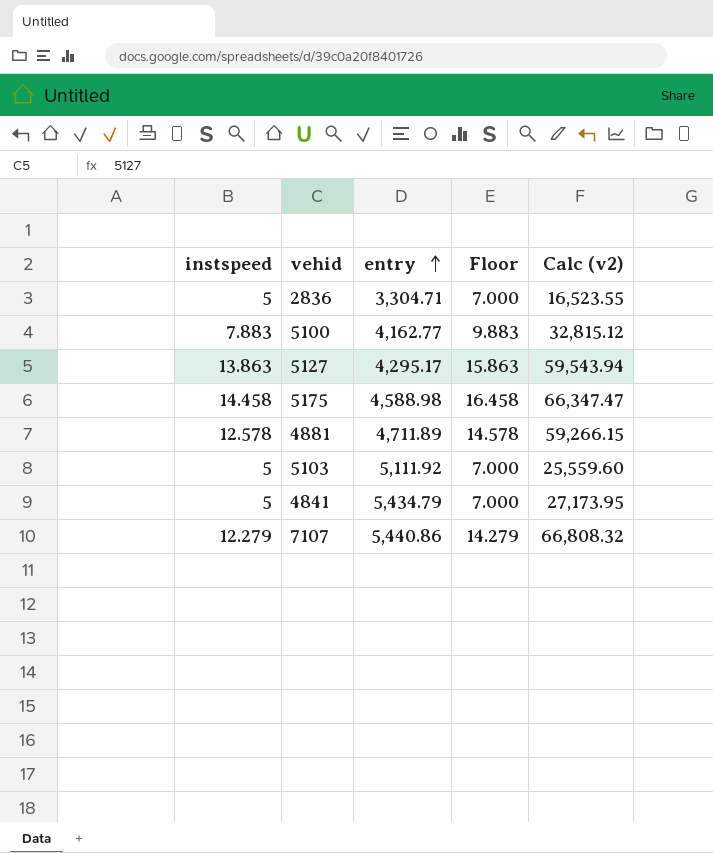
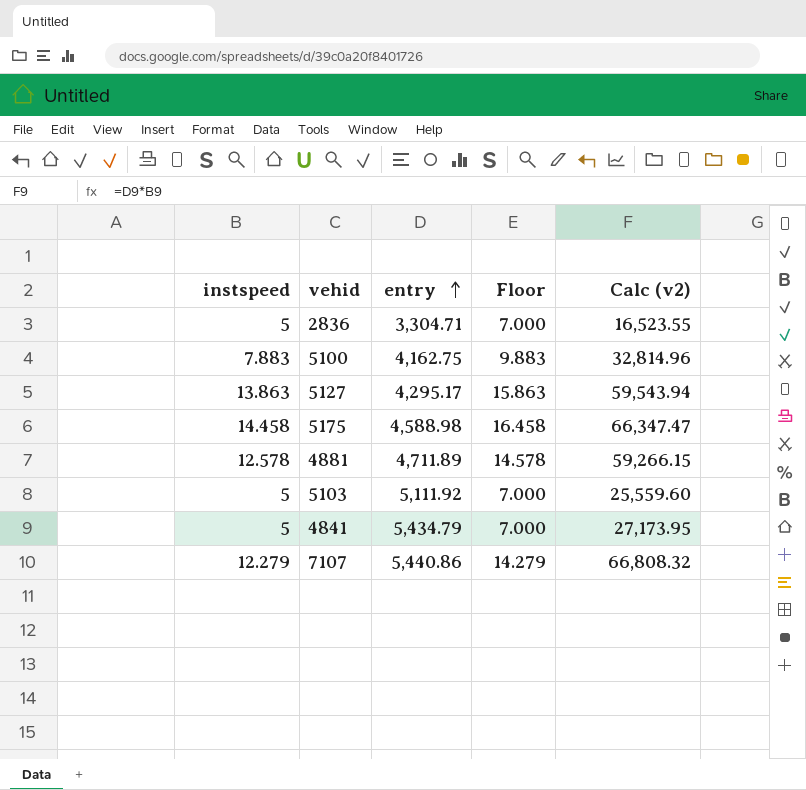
5100 | entry: 4,162.77 -> 4,162.75
5100 | Calc (v2): 32,815.12 -> 32,814.96

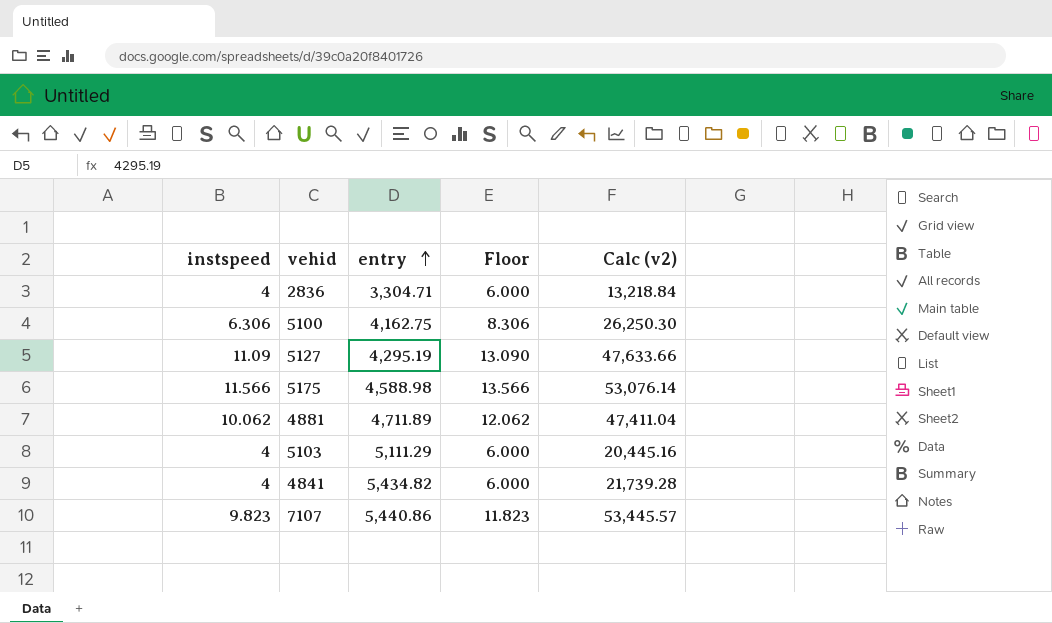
2836 | instspeed: 5 -> 4
2836 | Floor: 7.000 -> 6.000
2836 | Calc (v2): 16,523.55 -> 13,218.84
5100 | instspeed: 7.883 -> 6.306
5100 | Floor: 9.883 -> 8.306
5100 | Calc (v2): 32,814.96 -> 26,250.30
5127 | instspeed: 13.863 -> 11.09
5127 | entry: 4,295.17 -> 4,295.19
5127 | Floor: 15.863 -> 13.090
5127 | Calc (v2): 59,543.94 -> 47,633.66
5175 | instspeed: 14.458 -> 11.566
5175 | Floor: 16.458 -> 13.566
5175 | Calc (v2): 66,347.47 -> 53,076.14
4881 | instspeed: 12.578 -> 10.062
4881 | Floor: 14.578 -> 12.062
4881 | Calc (v2): 59,266.15 -> 47,411.04
5103 | instspeed: 5 -> 4
5103 | entry: 5,111.92 -> 5,111.29
5103 | Floor: 7.000 -> 6.000
5103 | Calc (v2): 25,559.60 -> 20,445.16
4841 | instspeed: 5 -> 4
4841 | entry: 5,434.79 -> 5,434.82
4841 | Floor: 7.000 -> 6.000
4841 | Calc (v2): 27,173.95 -> 21,739.28
7107 | instspeed: 12.279 -> 9.823
7107 | Floor: 14.279 -> 11.823
7107 | Calc (v2): 66,808.32 -> 53,445.57

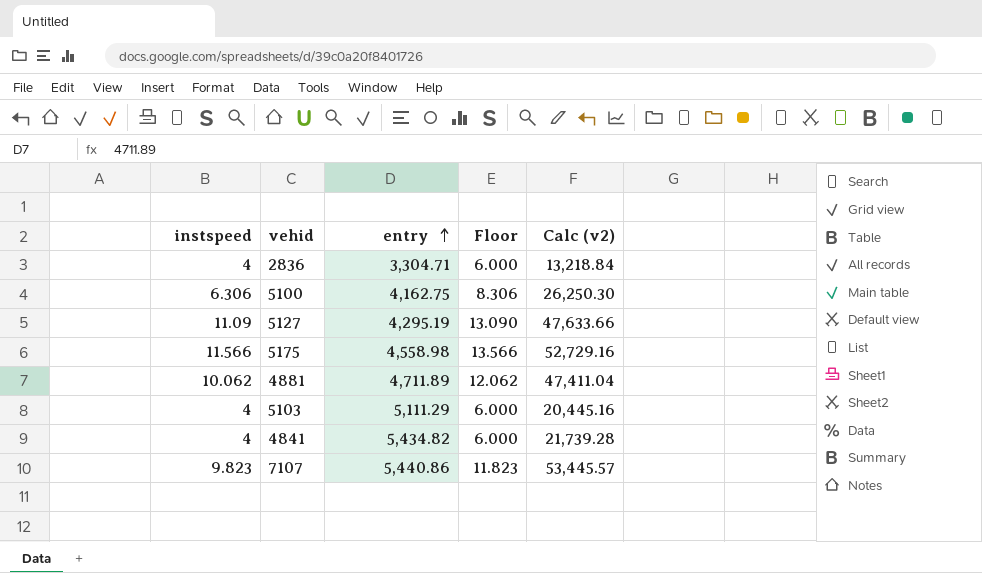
5175 | entry: 4,588.98 -> 4,558.98
5175 | Calc (v2): 53,076.14 -> 52,729.16

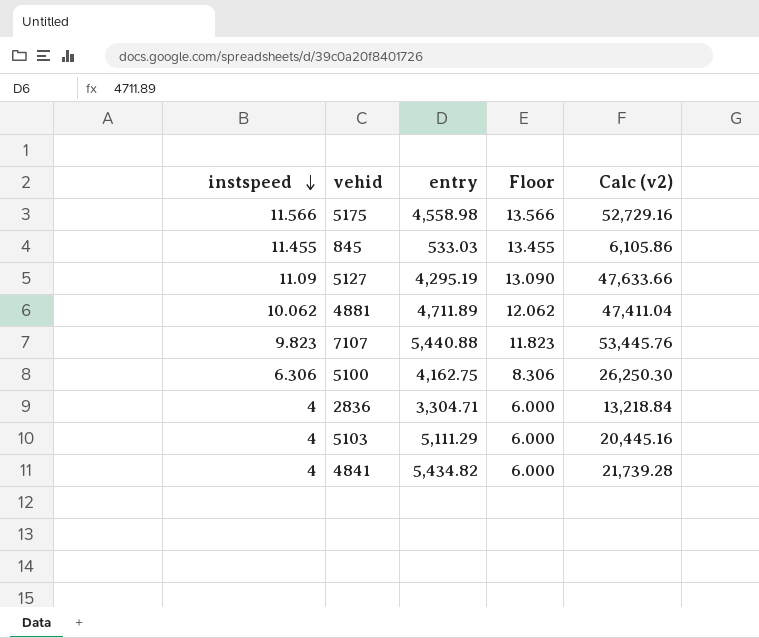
row order: entry ascending -> instspeed descending
row 845: none -> 11.455 | 533.03 | 13.455 | 6,105.86
7107 | entry: 5,440.86 -> 5,440.88
7107 | Calc (v2): 53,445.57 -> 53,445.76

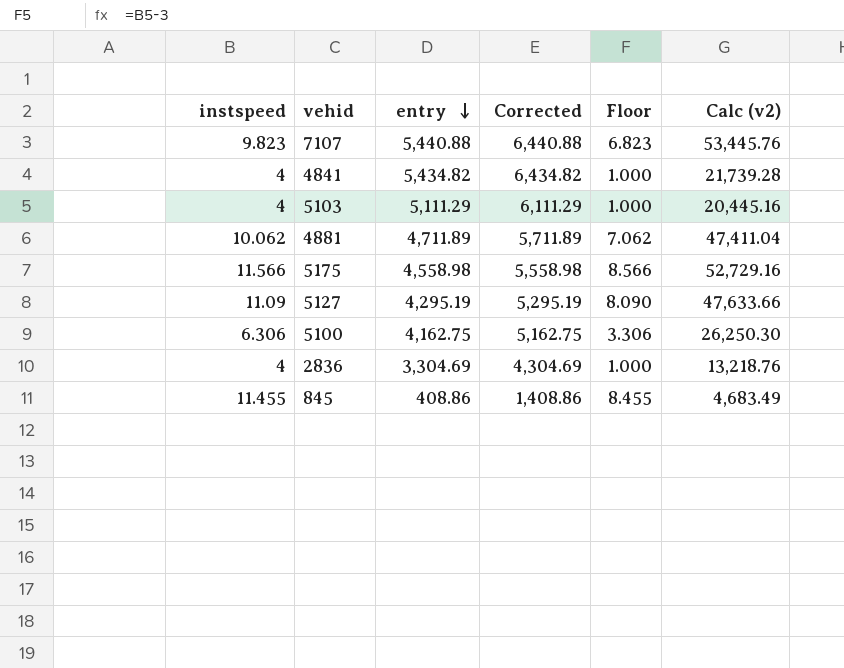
row order: instspeed descending -> entry descending
column Corrected | formula: none -> [entry] + 1000
column Floor | formula: [instspeed] + 2 -> [instspeed] - 3
2836 | entry: 3,304.71 -> 3,304.69
2836 | Calc (v2): 13,218.84 -> 13,218.76
845 | entry: 533.03 -> 408.86
845 | Calc (v2): 6,105.86 -> 4,683.49

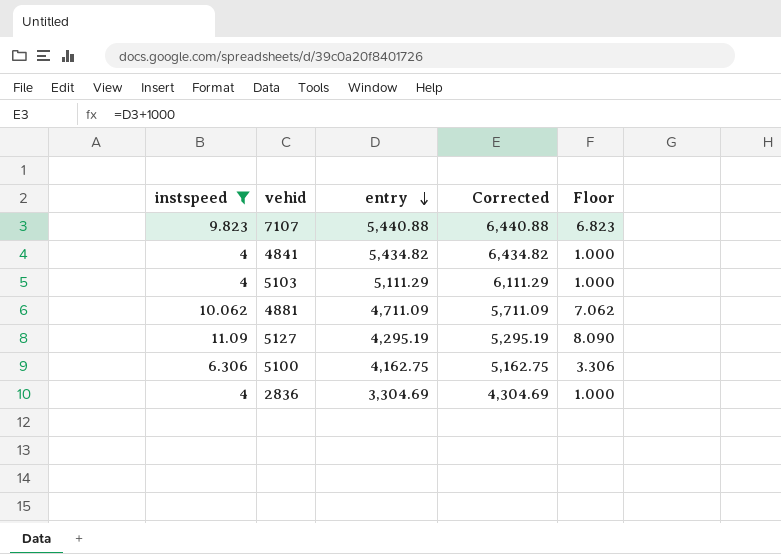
filter: none -> instspeed <= 11.09
column Calc (v2) | formula: [instspeed] * [entry] -> none
4881 | entry: 4,711.89 -> 4,711.09
4881 | Corrected: 5,711.89 -> 5,711.09

